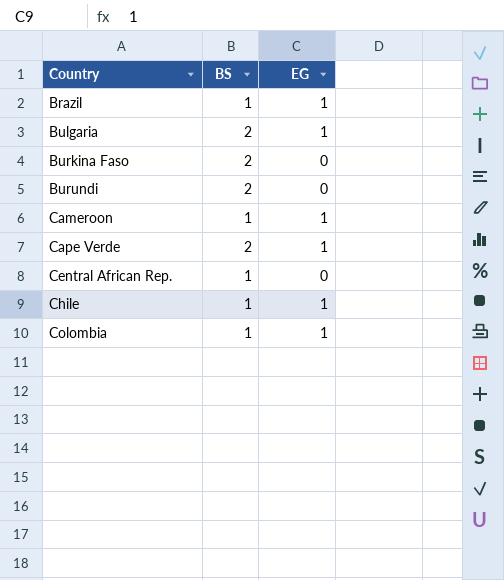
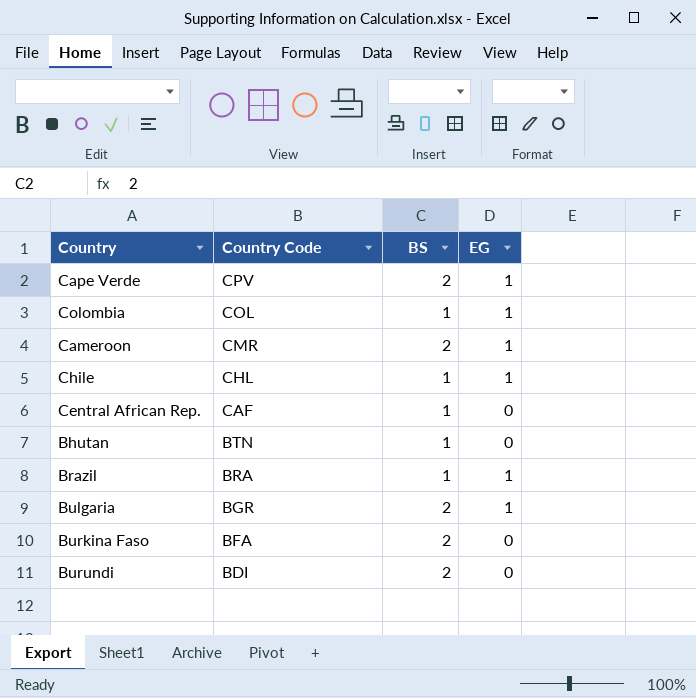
row order: Country ascending -> Country Code descending
column Country Code | position: none -> 2
Cameroon | BS: 1 -> 2
row Bhutan: none -> BTN | 1 | 0

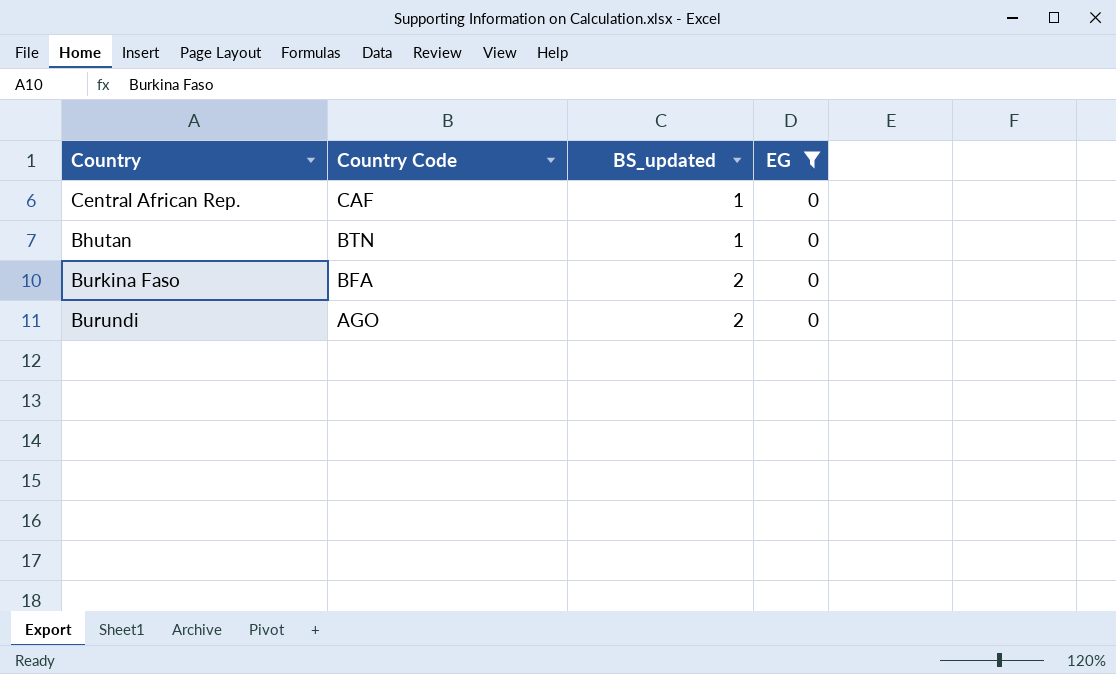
filter: none -> EG = 0
column name: BS -> BS_updated
Burundi | Country Code: BDI -> AGO

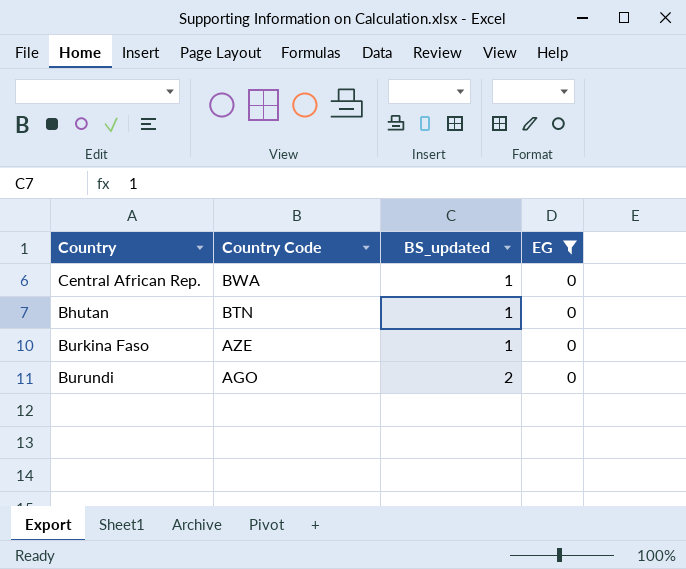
Central African Rep. | Country Code: CAF -> BWA
Burkina Faso | Country Code: BFA -> AZE
Burkina Faso | BS_updated: 2 -> 1

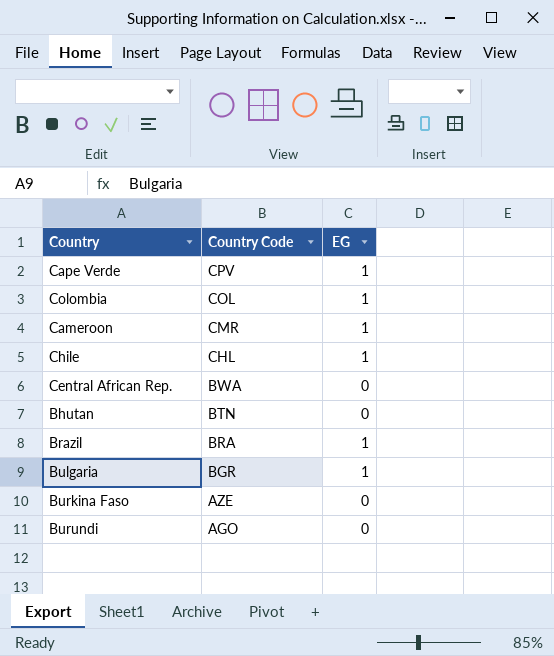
filter: EG = 0 -> none
column BS_updated | position: 3 -> none

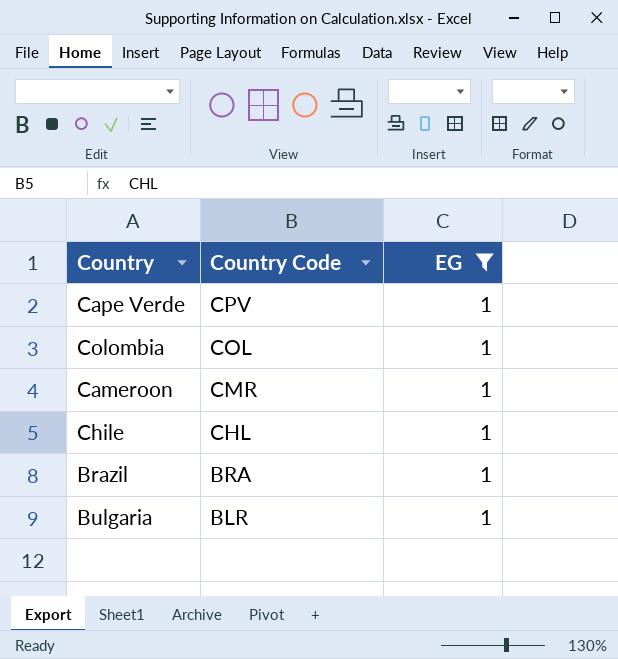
filter: none -> EG = 1
Bulgaria | Country Code: BGR -> BLR

